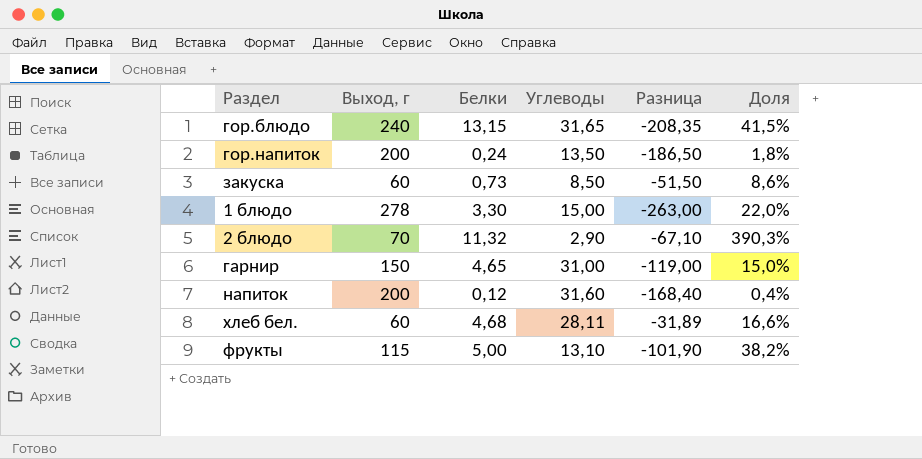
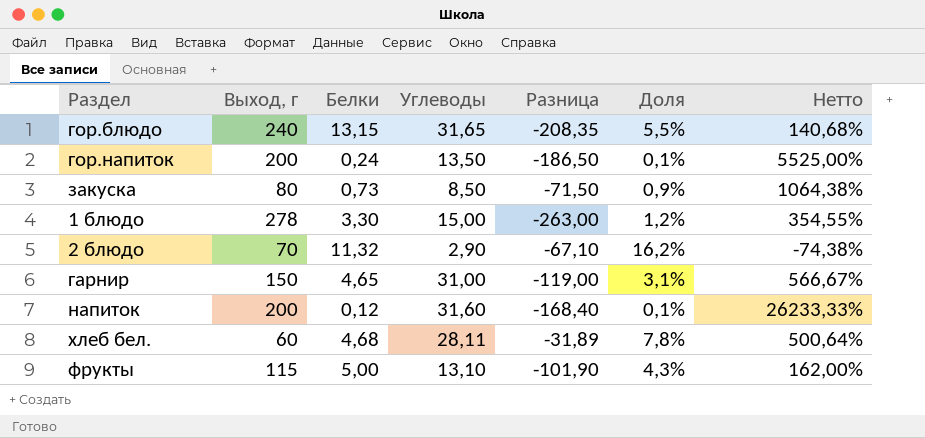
column Доля | formula: [Белки] / [Углеводы] -> [Белки] / [Выход, г]
column Нетто | formula: none -> ([Углеводы] - [Белки]) / [Белки]
закуска | Выход, г: 60 -> 80
закуска | Разница: -51,50 -> -71,50

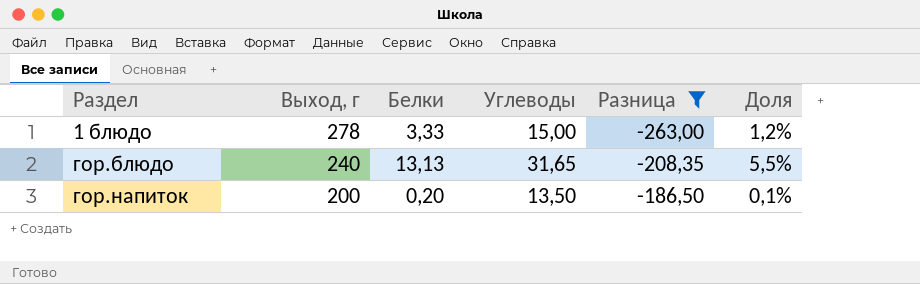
filter: none -> Разница <= -186,50
row order: none -> Раздел ascending
column Нетто | formula: ([Углеводы] - [Белки]) / [Белки] -> none
1 блюдо | Белки: 3,30 -> 3,33
гор.блюдо | Белки: 13,15 -> 13,13
гор.напиток | Белки: 0,24 -> 0,20

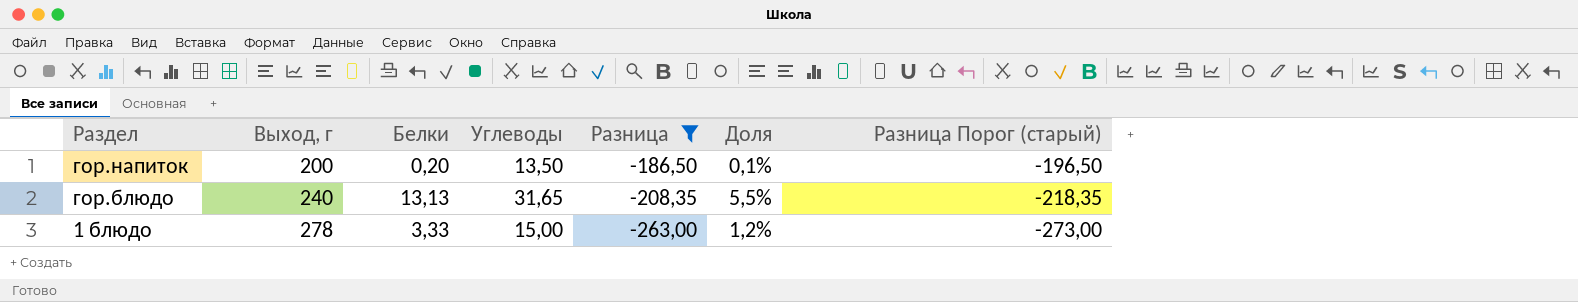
row order: Раздел ascending -> Раздел descending
column Разница Порог (старый) | formula: none -> [Разница] - 10

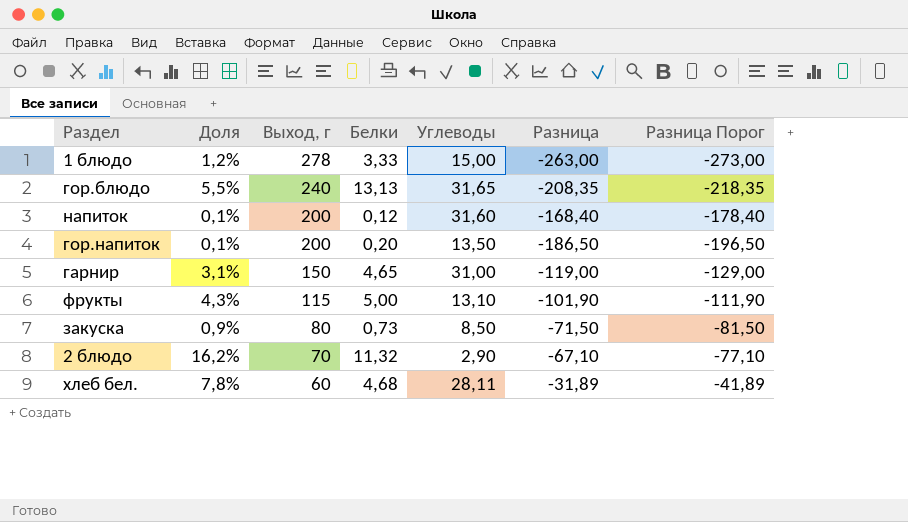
filter: Разница <= -186,50 -> none
row order: Раздел descending -> Выход, г descending
column Доля | position: 6 -> 2
column name: Разница Порог (старый) -> Разница Порог

